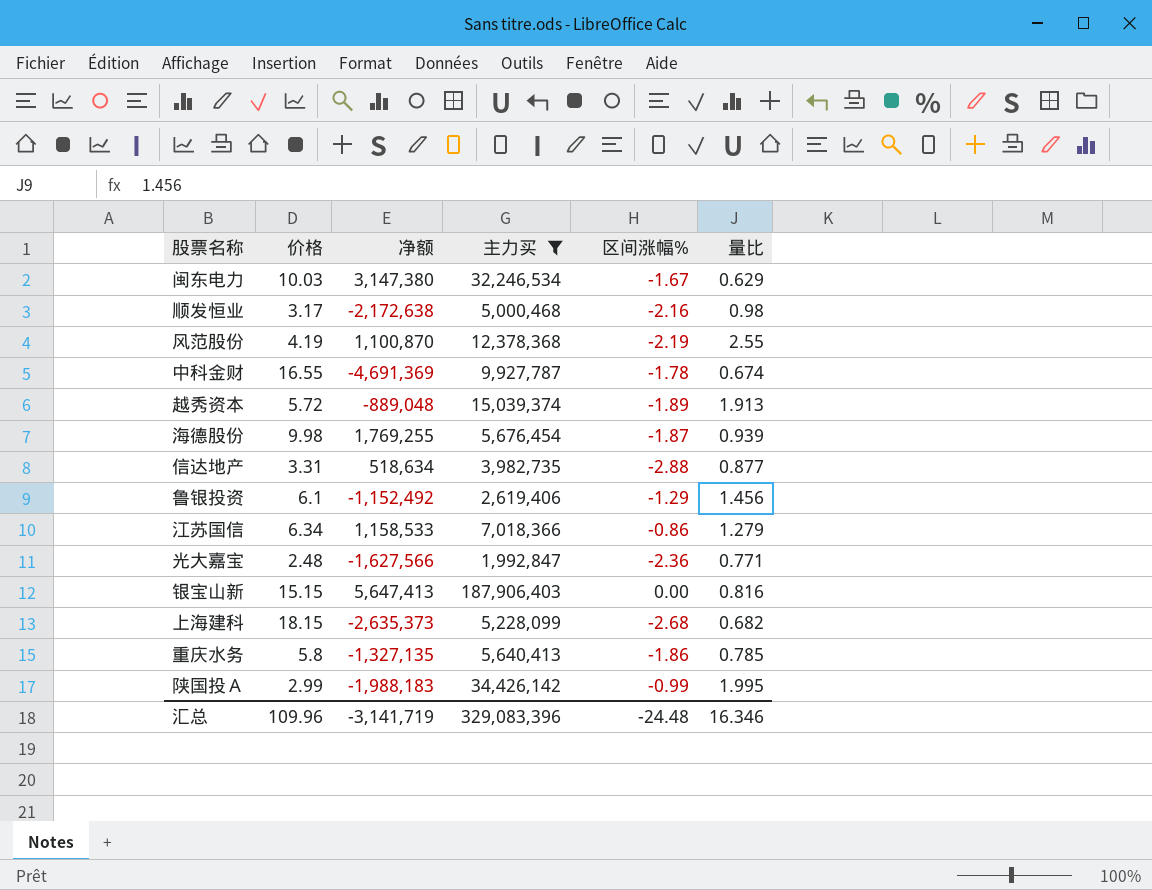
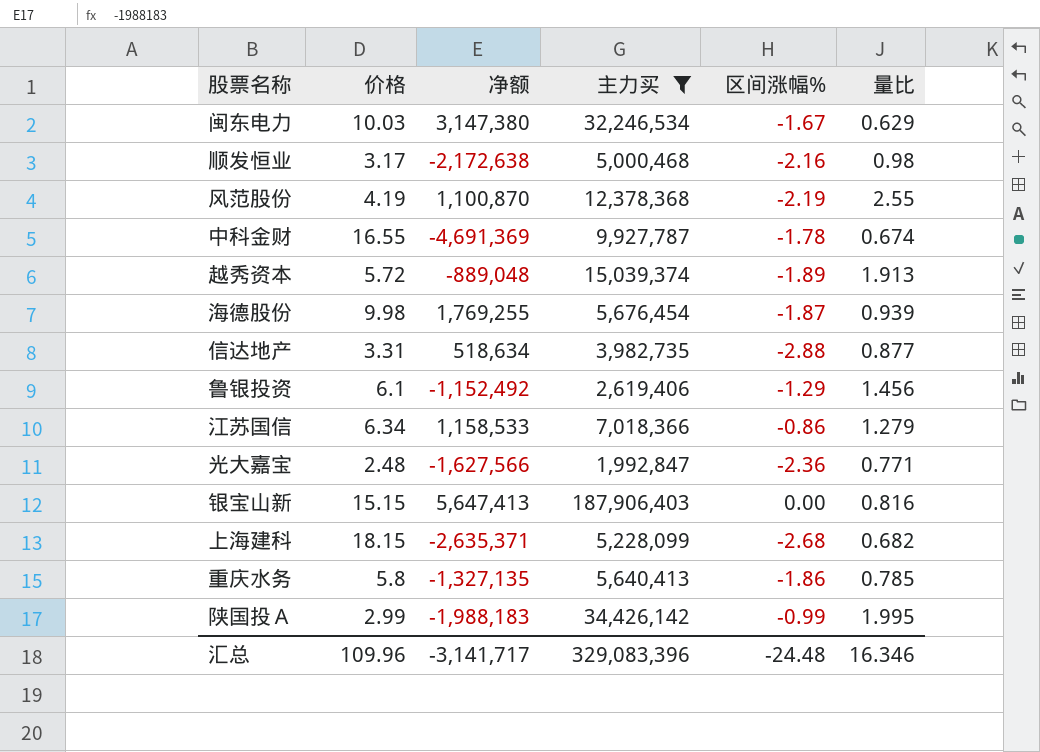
上海建科 | 净额: -2,635,373 -> -2,635,371
汇总 | 净额: -3,141,719 -> -3,141,717

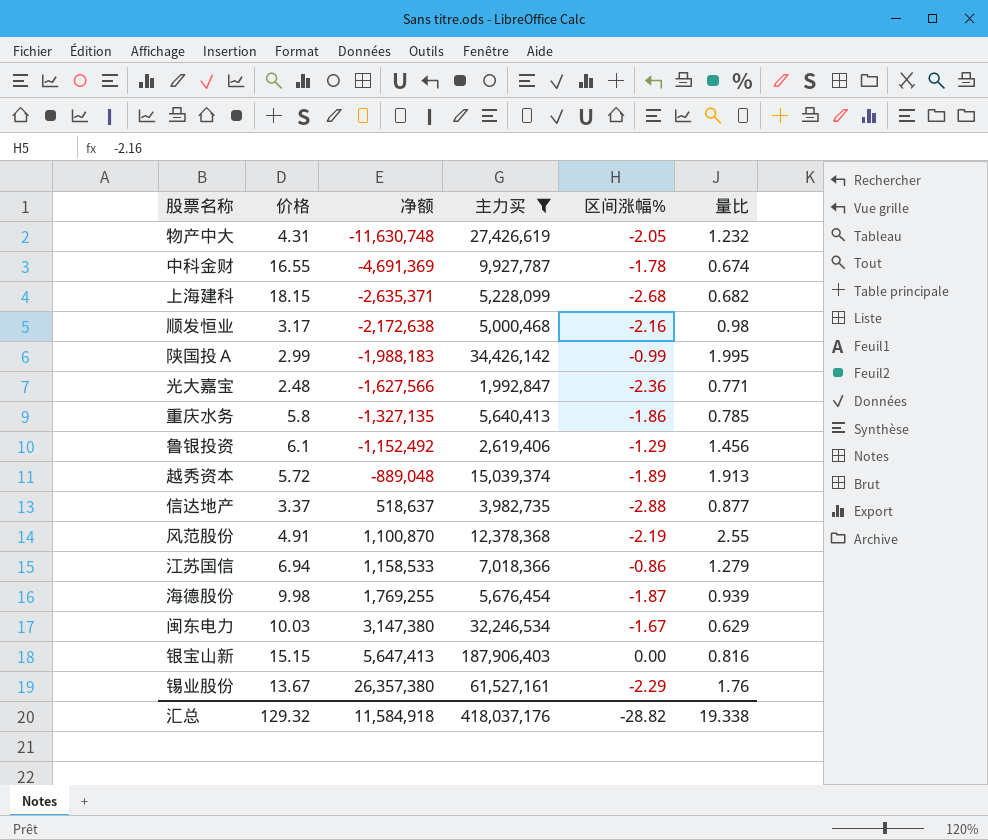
row order: none -> 净额 ascending
row 物产中大: none -> 4.31 | -11,630,748 | 27,426,619 | -2.05 | 1.232
信达地产 | 价格: 3.31 -> 3.37
信达地产 | 净额: 518,634 -> 518,637
风范股份 | 价格: 4.19 -> 4.91
江苏国信 | 价格: 6.34 -> 6.94
row 锡业股份: none -> 13.67 | 26,357,380 | 61,527,161 | -2.29 | 1.76
汇总 | 价格: 109.96 -> 129.32
汇总 | 净额: -3,141,717 -> 11,584,918
汇总 | 主力买: 329,083,396 -> 418,037,176
汇总 | 区间涨幅%: -24.48 -> -28.82
汇总 | 量比: 16.346 -> 19.338

